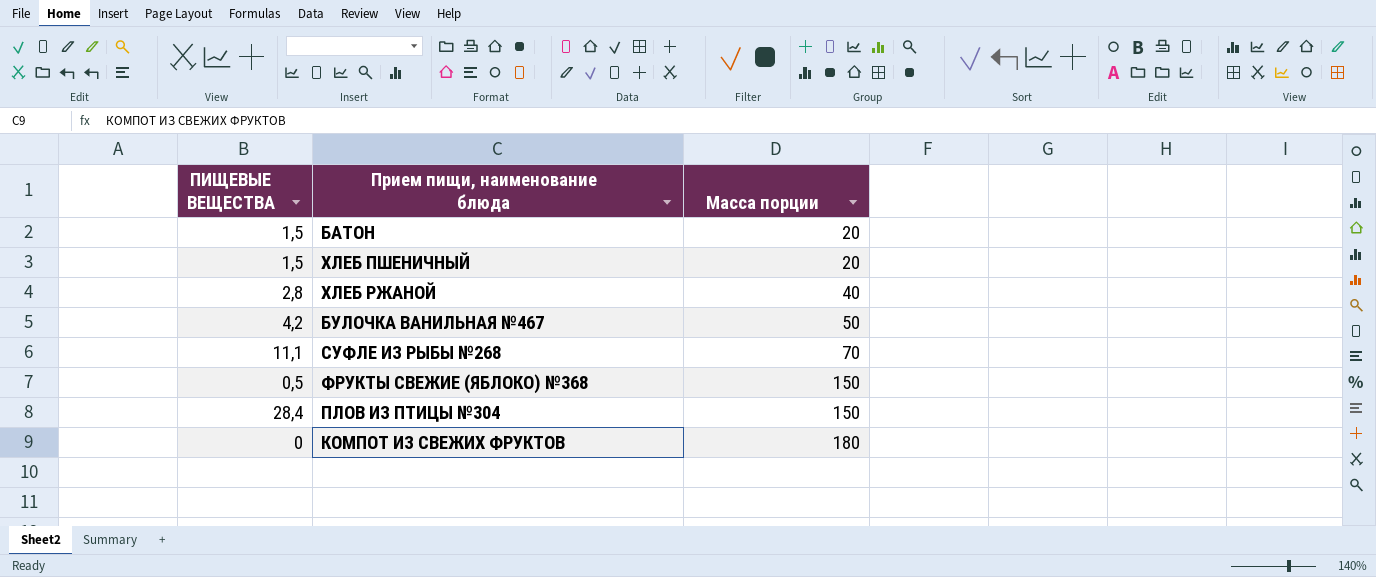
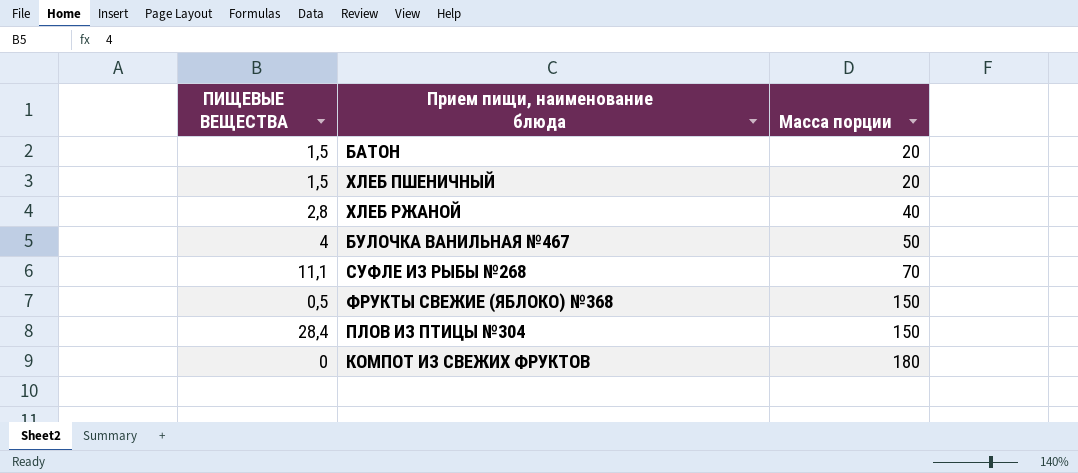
БУЛОЧКА ВАНИЛЬНАЯ №467 | ПИЩЕВЫЕ ВЕЩЕСТВА: 4,2 -> 4

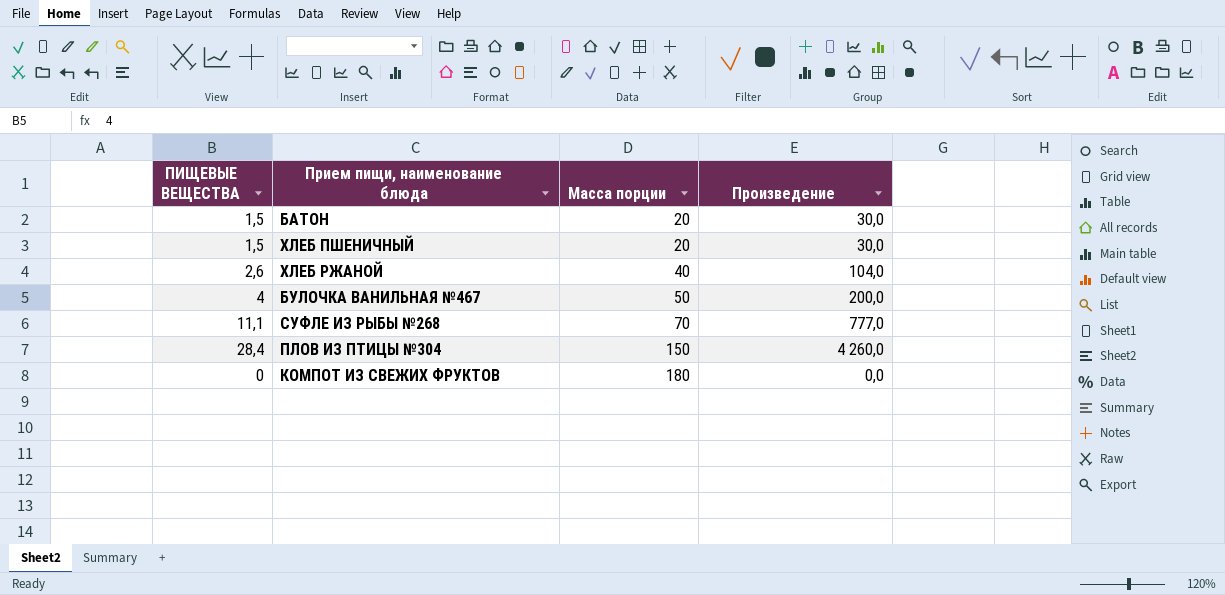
column Произведение | formula: none -> [ПИЩЕВЫЕ ВЕЩЕСТВА] * [Масса порции]
row ФРУКТЫ СВЕЖИЕ (ЯБЛОКО) №368: 0,5 | 150 -> none
ХЛЕБ РЖАНОЙ | ПИЩЕВЫЕ ВЕЩЕСТВА: 2,8 -> 2,6

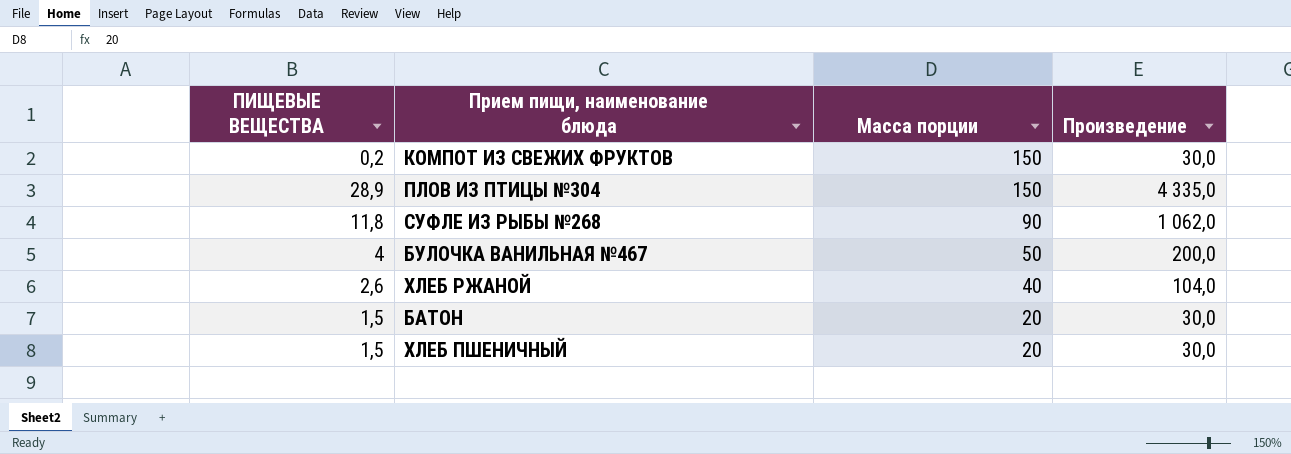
row order: Масса порции ascending -> Масса порции descending
КОМПОТ ИЗ СВЕЖИХ ФРУКТОВ | ПИЩЕВЫЕ ВЕЩЕСТВА: 0 -> 0,2
КОМПОТ ИЗ СВЕЖИХ ФРУКТОВ | Масса порции: 180 -> 150
КОМПОТ ИЗ СВЕЖИХ ФРУКТОВ | Произведение: 0,0 -> 30,0
ПЛОВ ИЗ ПТИЦЫ №304 | ПИЩЕВЫЕ ВЕЩЕСТВА: 28,4 -> 28,9
ПЛОВ ИЗ ПТИЦЫ №304 | Произведение: 4 260,0 -> 4 335,0
СУФЛЕ ИЗ РЫБЫ №268 | ПИЩЕВЫЕ ВЕЩЕСТВА: 11,1 -> 11,8
СУФЛЕ ИЗ РЫБЫ №268 | Масса порции: 70 -> 90
СУФЛЕ ИЗ РЫБЫ №268 | Произведение: 777,0 -> 1 062,0

